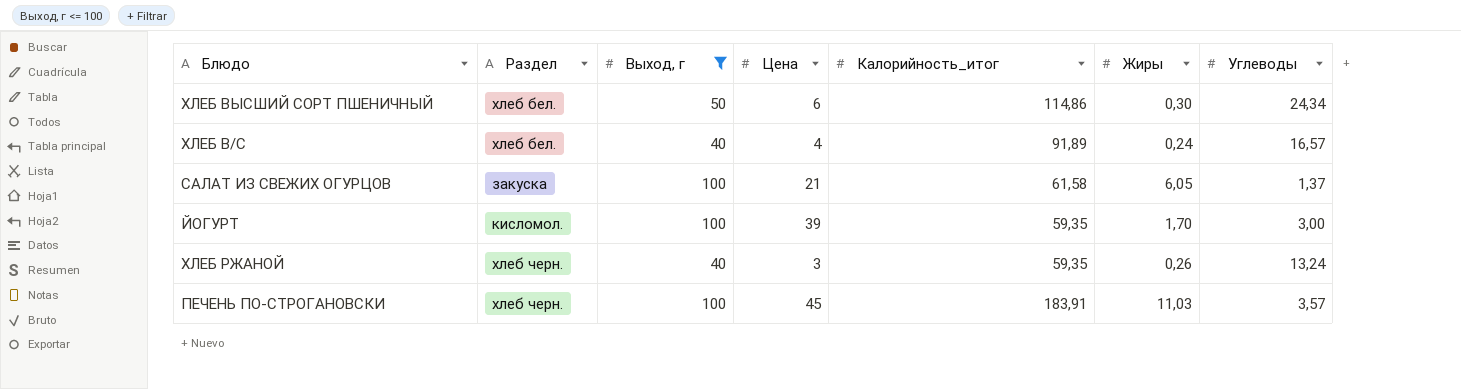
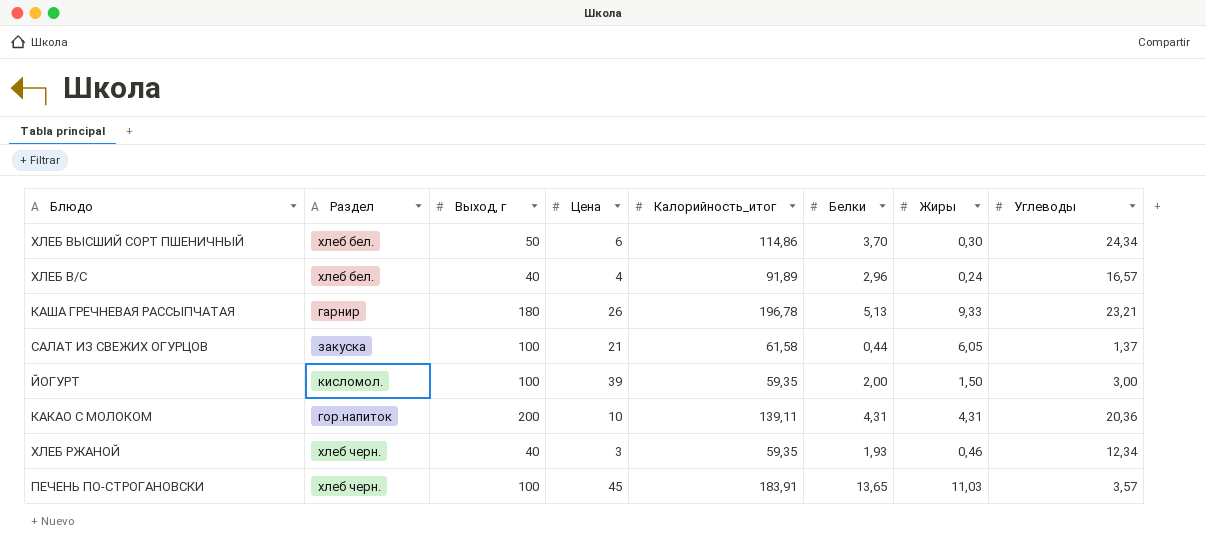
filter: Выход, г <= 100 -> none
column Белки | position: none -> 6
ЙОГУРТ | Жиры: 1,70 -> 1,50
ХЛЕБ РЖАНОЙ | Жиры: 0,26 -> 0,46
ХЛЕБ РЖАНОЙ | Углеводы: 13,24 -> 12,34

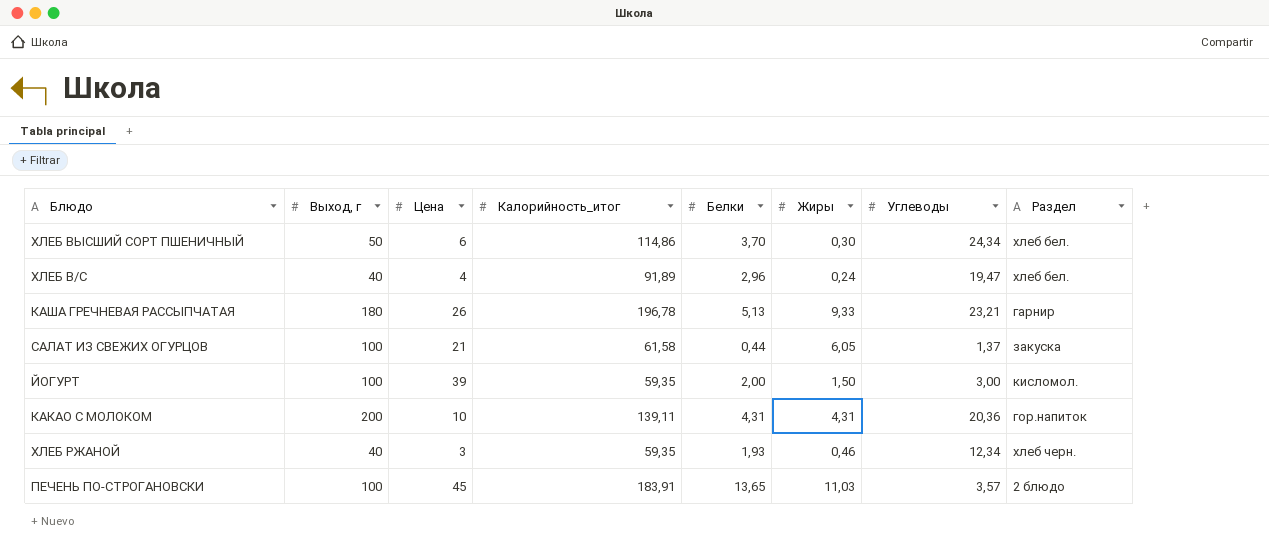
column Раздел | position: 2 -> 8
ХЛЕБ В/С | Углеводы: 16,57 -> 19,47
ПЕЧЕНЬ ПО-СТРОГАНОВСКИ | Раздел: хлеб черн. -> 2 блюдо

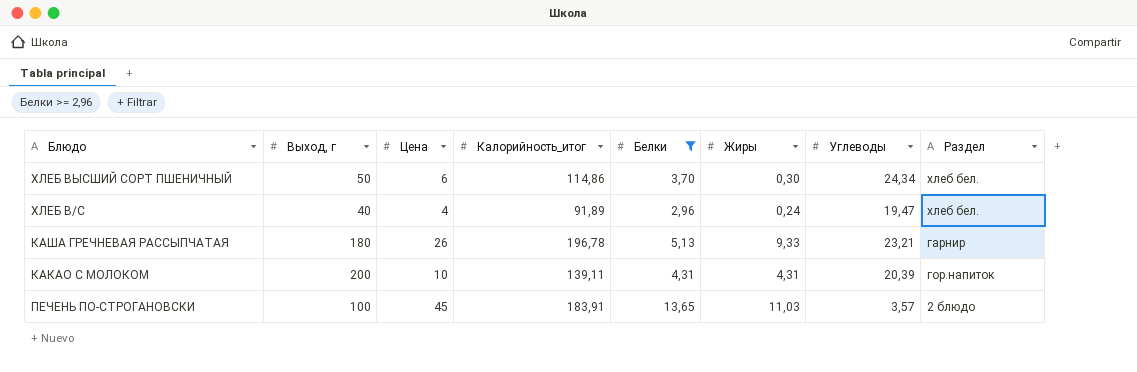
filter: none -> Белки >= 2,96
КАКАО С МОЛОКОМ | Углеводы: 20,36 -> 20,39

